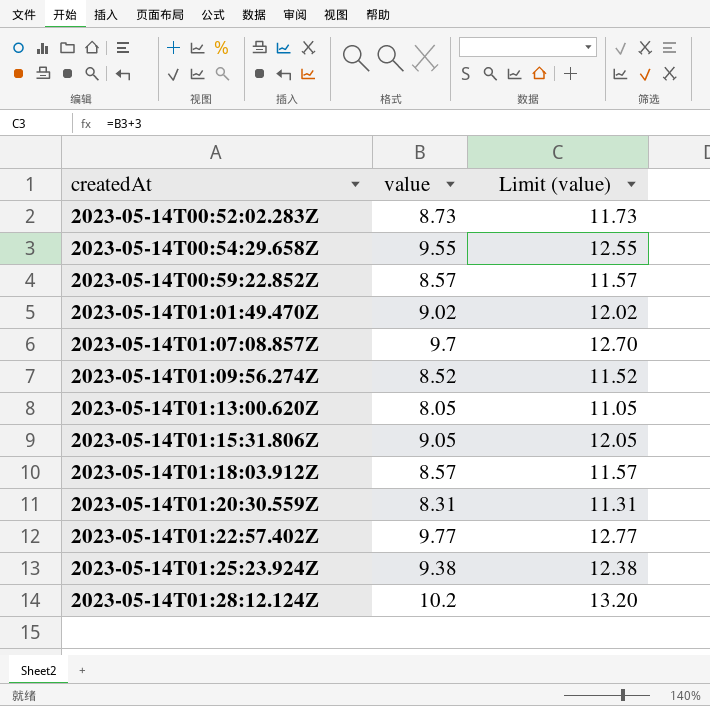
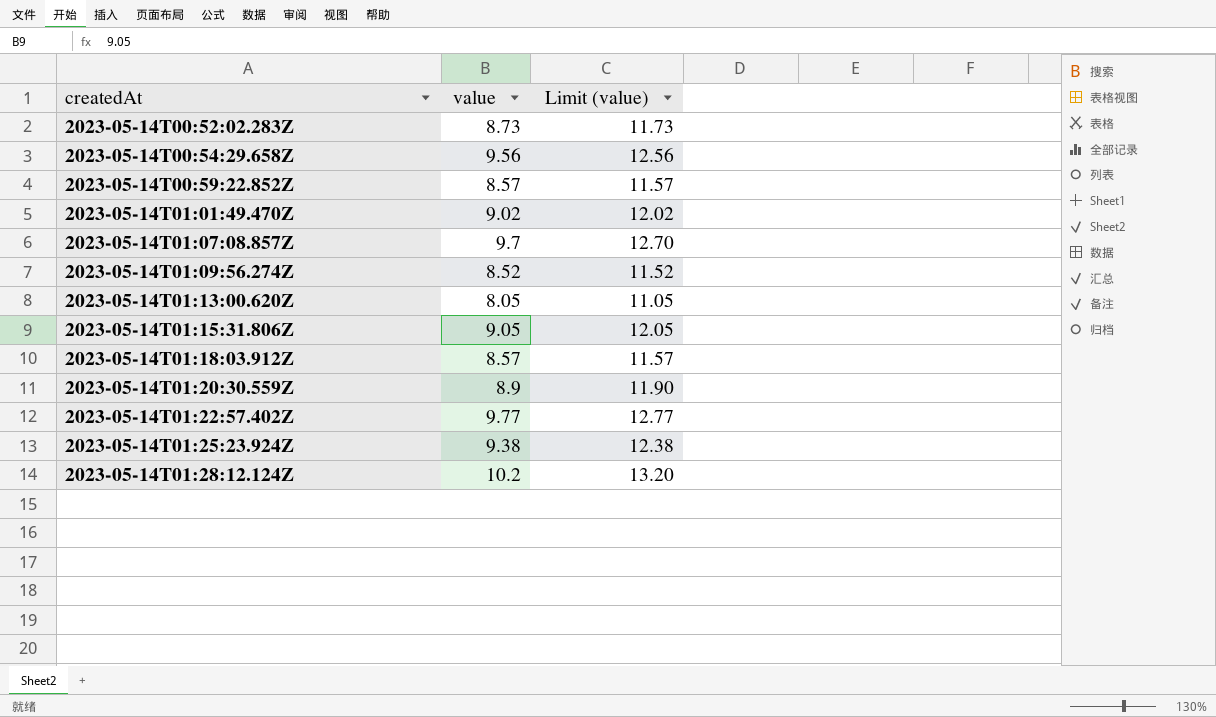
2023-05-14T00:54:29.658Z | value: 9.55 -> 9.56
2023-05-14T00:54:29.658Z | Limit (value): 12.55 -> 12.56
2023-05-14T01:20:30.559Z | value: 8.31 -> 8.9
2023-05-14T01:20:30.559Z | Limit (value): 11.31 -> 11.90

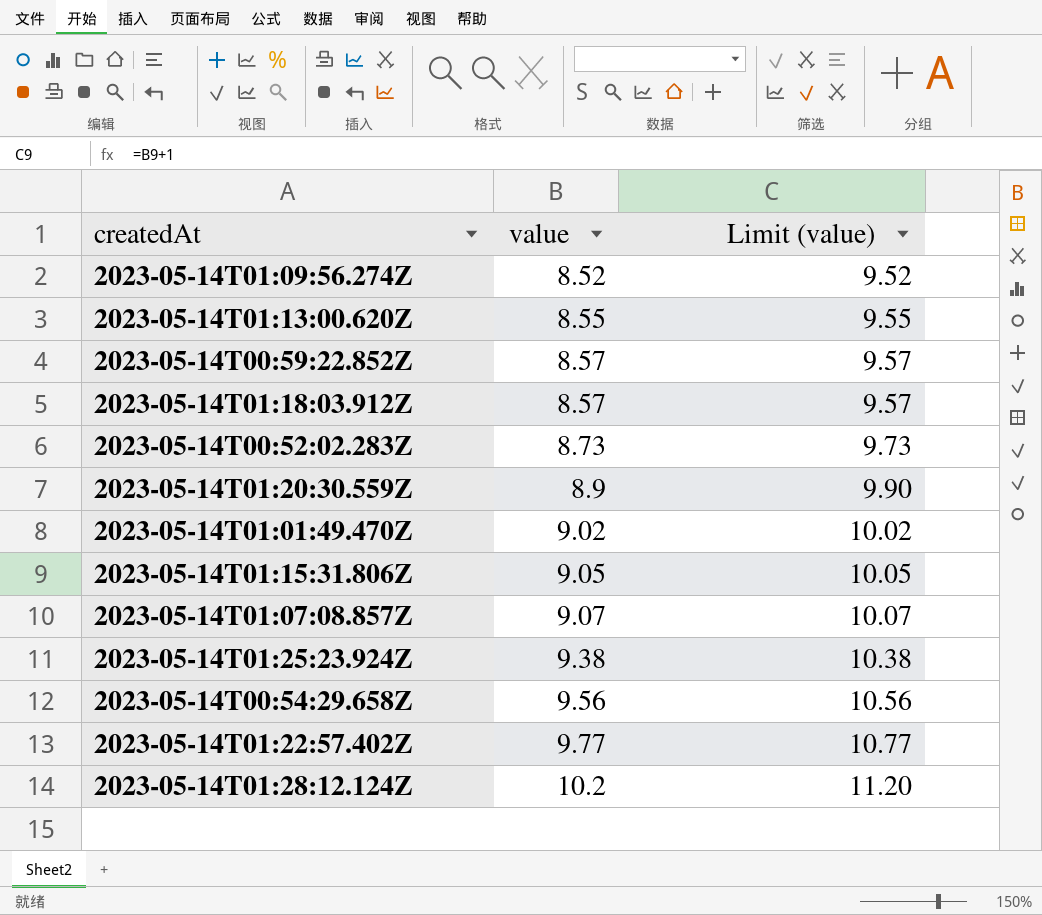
row order: createdAt ascending -> value ascending
column Limit (value) | formula: [value] + 3 -> [value] + 1
2023-05-14T01:13:00.620Z | value: 8.05 -> 8.55
2023-05-14T01:07:08.857Z | value: 9.7 -> 9.07

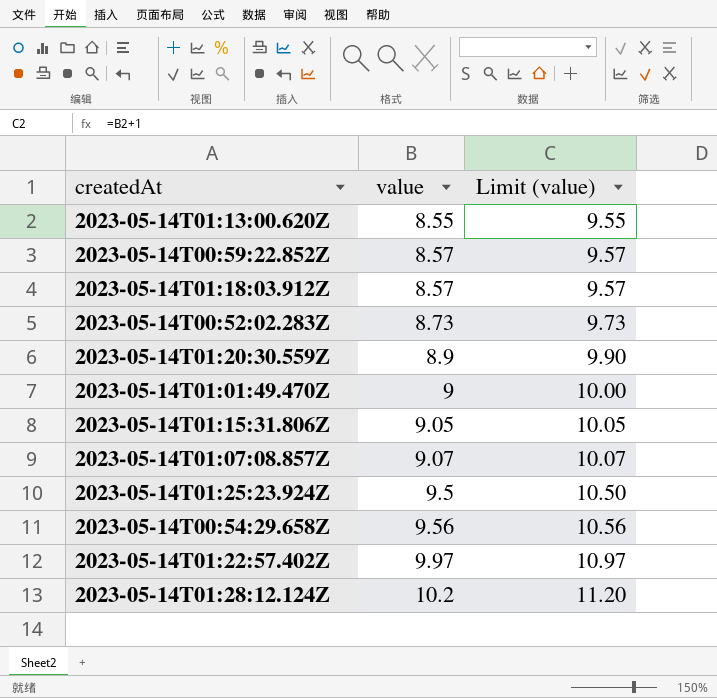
row 2023-05-14T01:09:56.274Z: 8.52 | 9.52 -> none
2023-05-14T01:01:49.470Z | value: 9.02 -> 9
2023-05-14T01:01:49.470Z | Limit (value): 10.02 -> 10.00
2023-05-14T01:25:23.924Z | value: 9.38 -> 9.5
2023-05-14T01:25:23.924Z | Limit (value): 10.38 -> 10.50
2023-05-14T01:22:57.402Z | value: 9.77 -> 9.97
2023-05-14T01:22:57.402Z | Limit (value): 10.77 -> 10.97

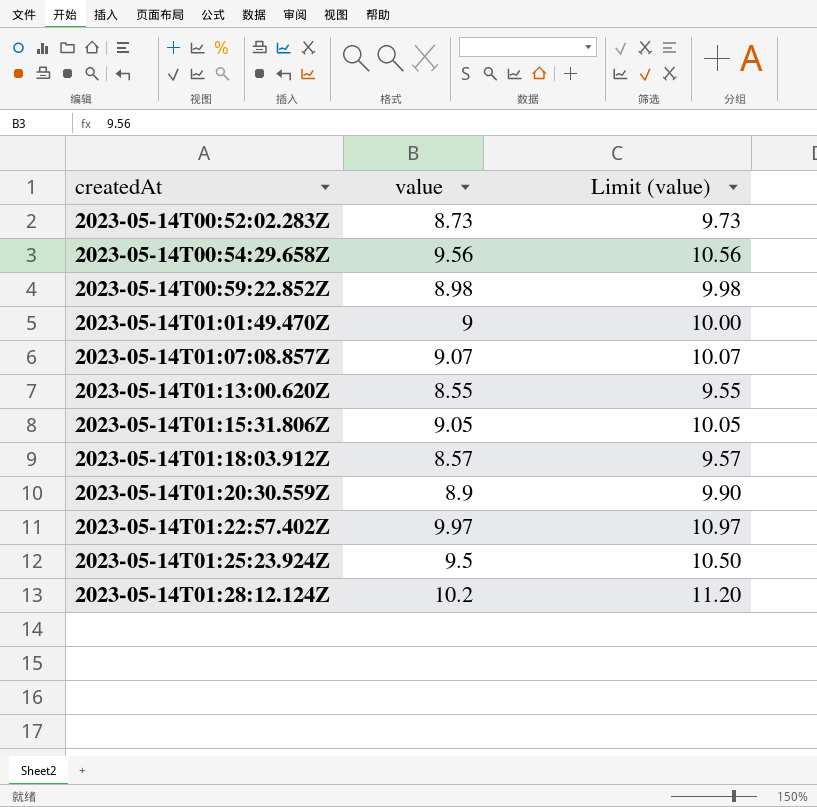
row order: value ascending -> createdAt ascending
2023-05-14T00:59:22.852Z | value: 8.57 -> 8.98
2023-05-14T00:59:22.852Z | Limit (value): 9.57 -> 9.98

